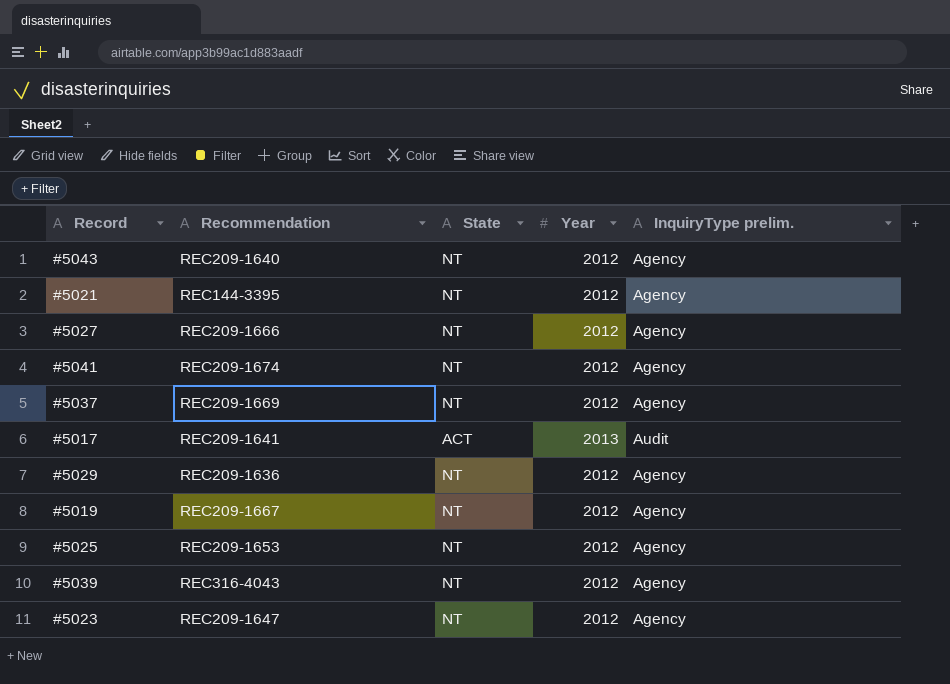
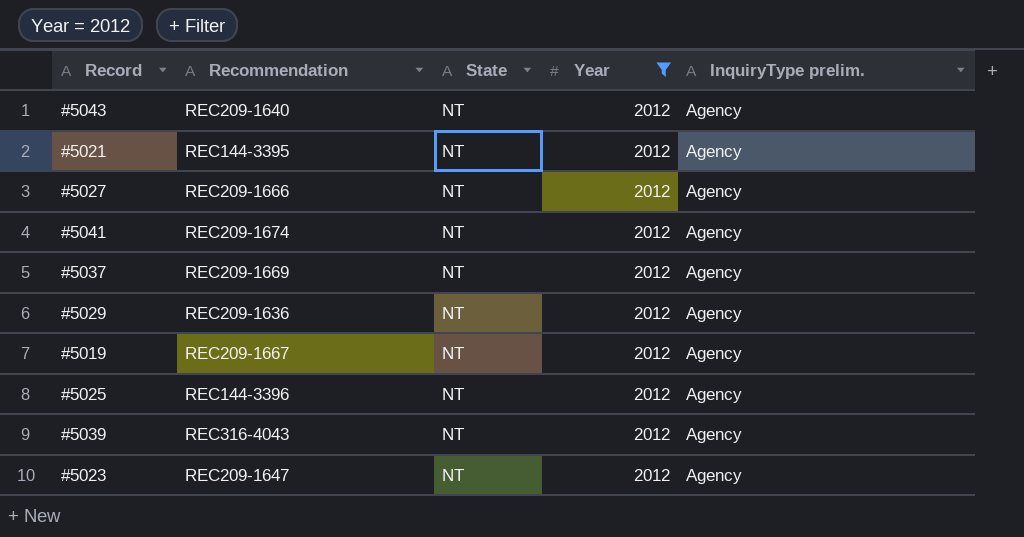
filter: none -> Year = 2012
#5025 | Recommendation: REC209-1653 -> REC144-3396

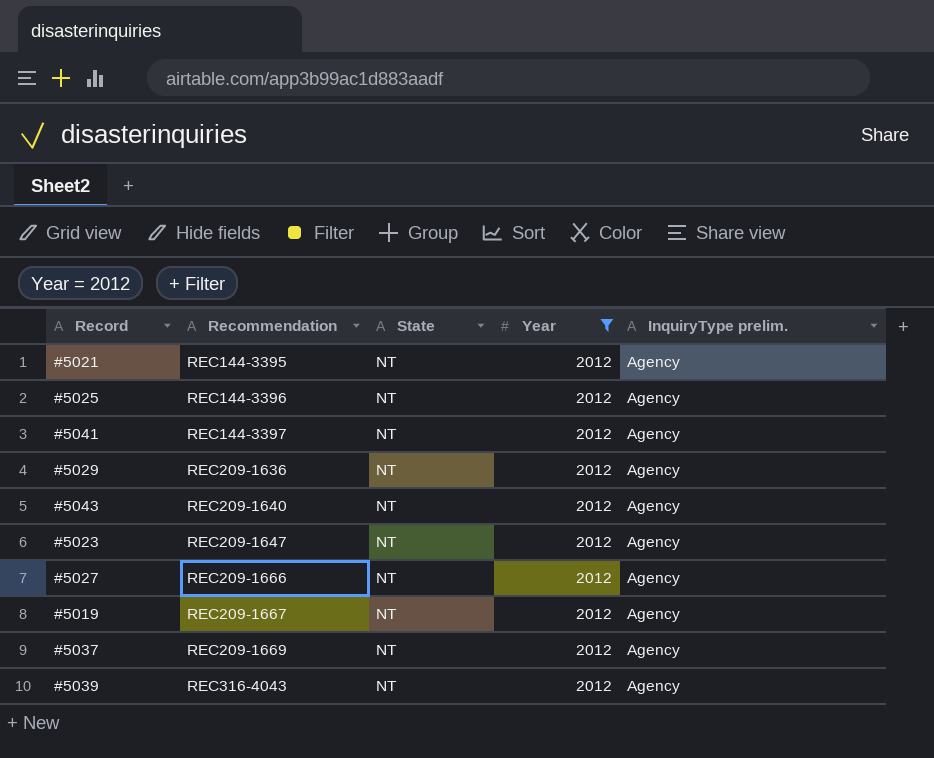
row order: none -> Recommendation ascending
#5041 | Recommendation: REC209-1674 -> REC144-3397

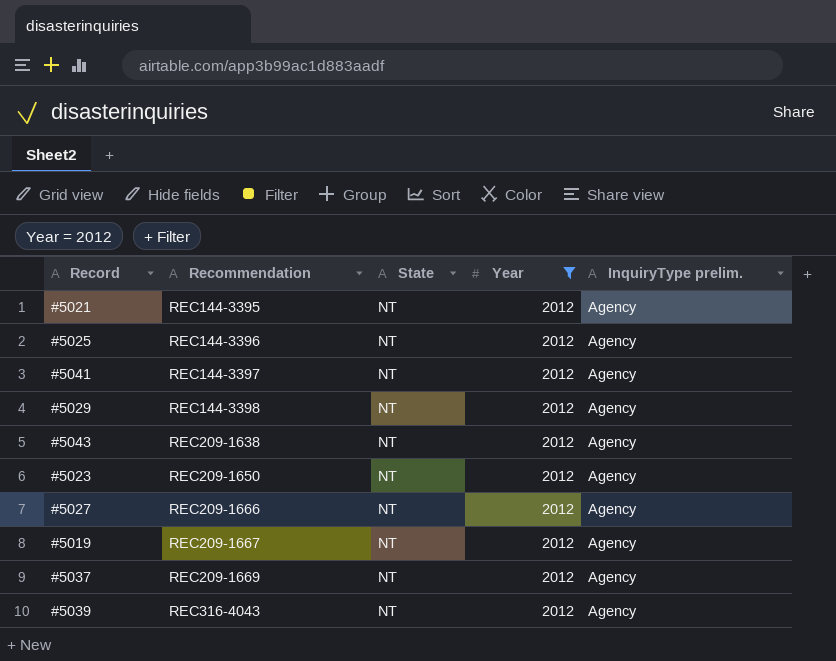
#5029 | Recommendation: REC209-1636 -> REC144-3398
#5043 | Recommendation: REC209-1640 -> REC209-1638
#5023 | Recommendation: REC209-1647 -> REC209-1650

